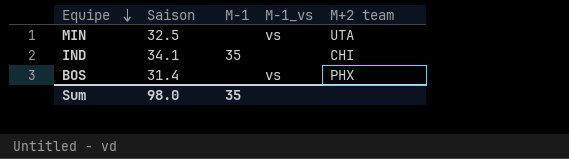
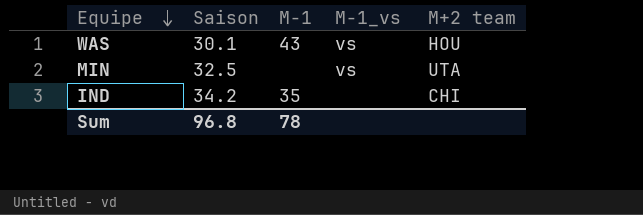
row BOS: 31.4 | none | vs | PHX -> none
row WAS: none -> 30.1 | 43 | vs | HOU
IND | Saison: 34.1 -> 34.2
Sum | Saison: 98.0 -> 96.8
Sum | M-1: 35 -> 78

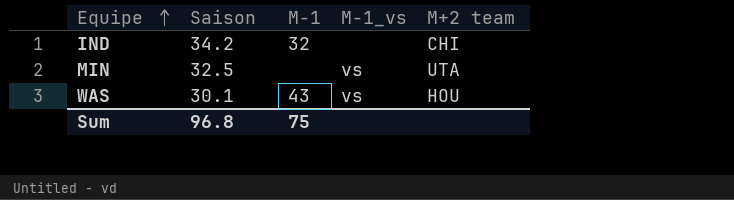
row order: Equipe descending -> Equipe ascending
IND | M-1: 35 -> 32
Sum | M-1: 78 -> 75

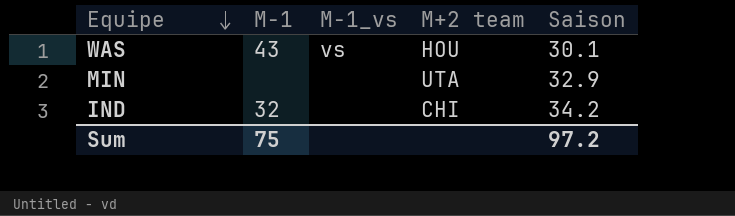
row order: Equipe ascending -> Equipe descending
column Saison | position: 2 -> 5
MIN | M-1_vs: vs -> none
MIN | Saison: 32.5 -> 32.9
Sum | Saison: 96.8 -> 97.2

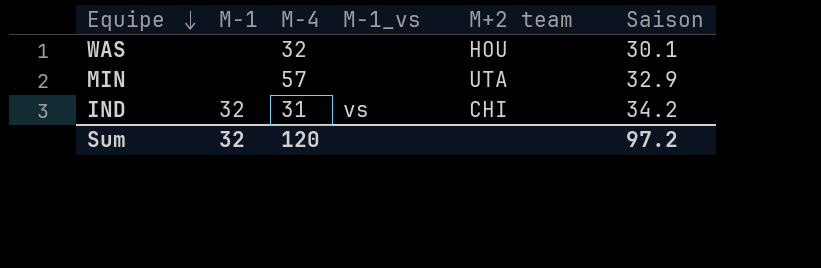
column M-4 | position: none -> 3
WAS | M-1: 43 -> none
WAS | M-1_vs: vs -> none
IND | M-1_vs: none -> vs
Sum | M-1: 75 -> 32

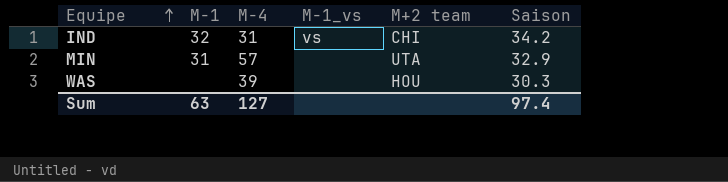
row order: Equipe descending -> Equipe ascending
MIN | M-1: none -> 31
WAS | M-4: 32 -> 39
WAS | Saison: 30.1 -> 30.3
Sum | M-1: 32 -> 63
Sum | M-4: 120 -> 127
Sum | Saison: 97.2 -> 97.4

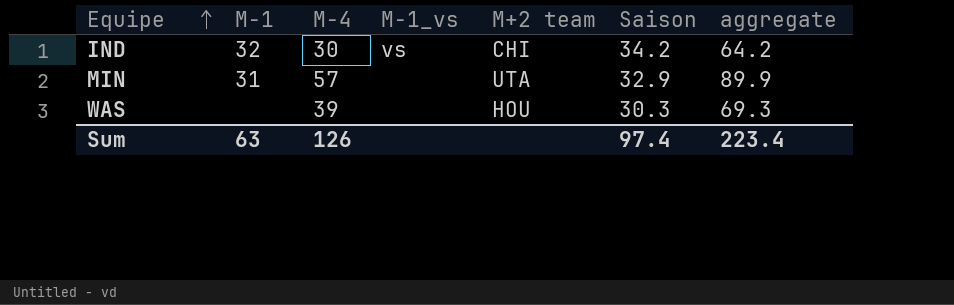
column aggregate | formula: none -> [M-4] + [Saison]
IND | M-4: 31 -> 30
Sum | M-4: 127 -> 126

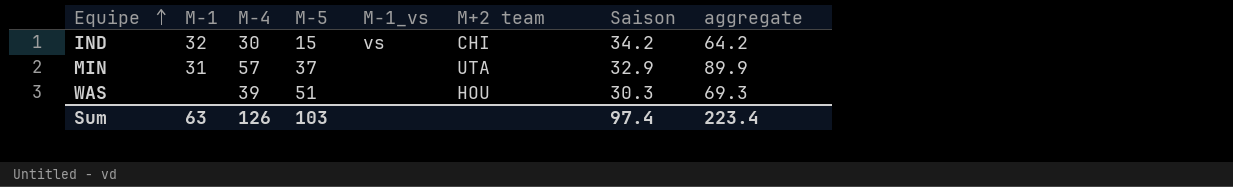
column M-5 | position: none -> 4

